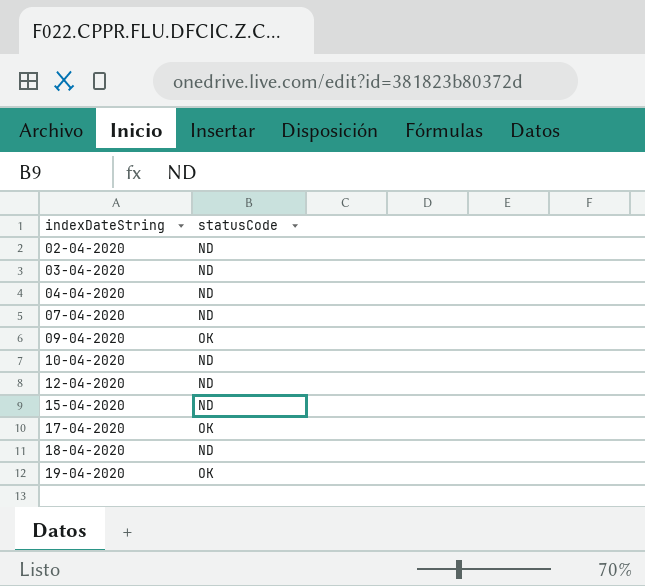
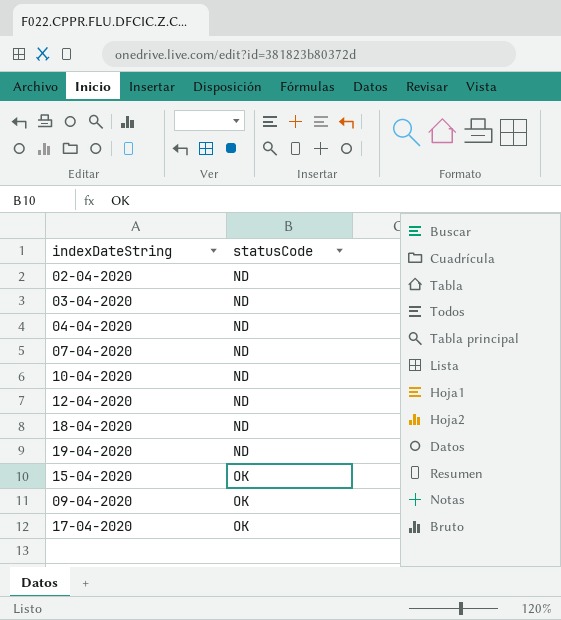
row order: indexDateString ascending -> statusCode ascending
19-04-2020 | statusCode: OK -> ND
15-04-2020 | statusCode: ND -> OK

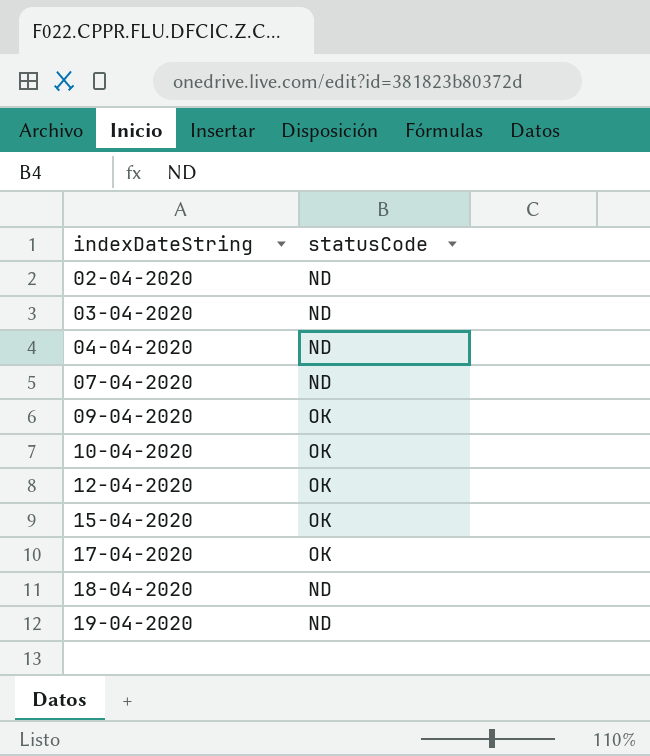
row order: statusCode ascending -> indexDateString ascending
10-04-2020 | statusCode: ND -> OK
12-04-2020 | statusCode: ND -> OK

